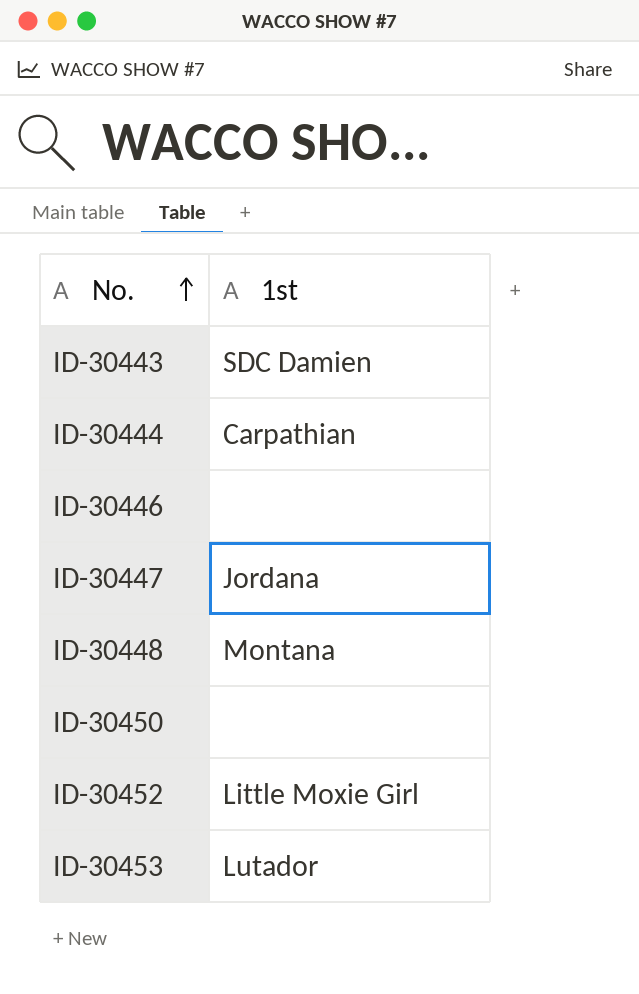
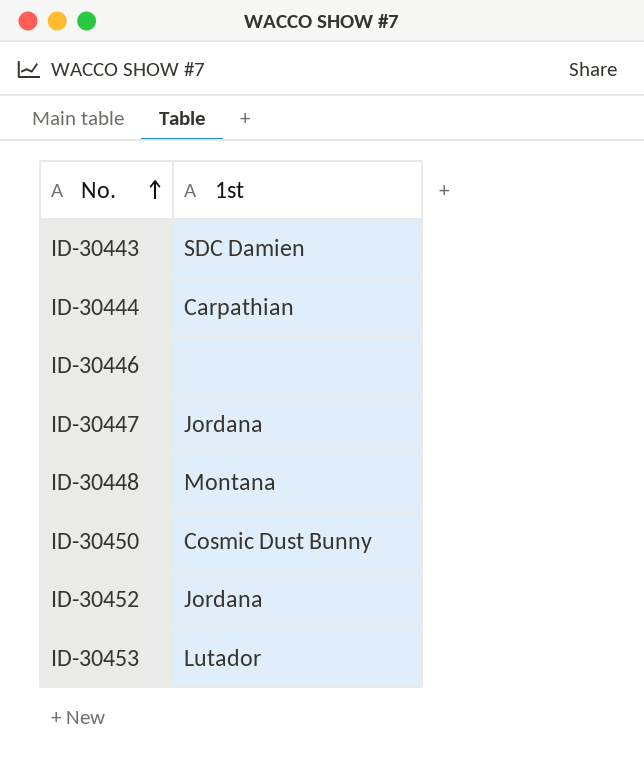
ID-30450 | 1st: none -> Cosmic Dust Bunny
ID-30452 | 1st: Little Moxie Girl -> Jordana

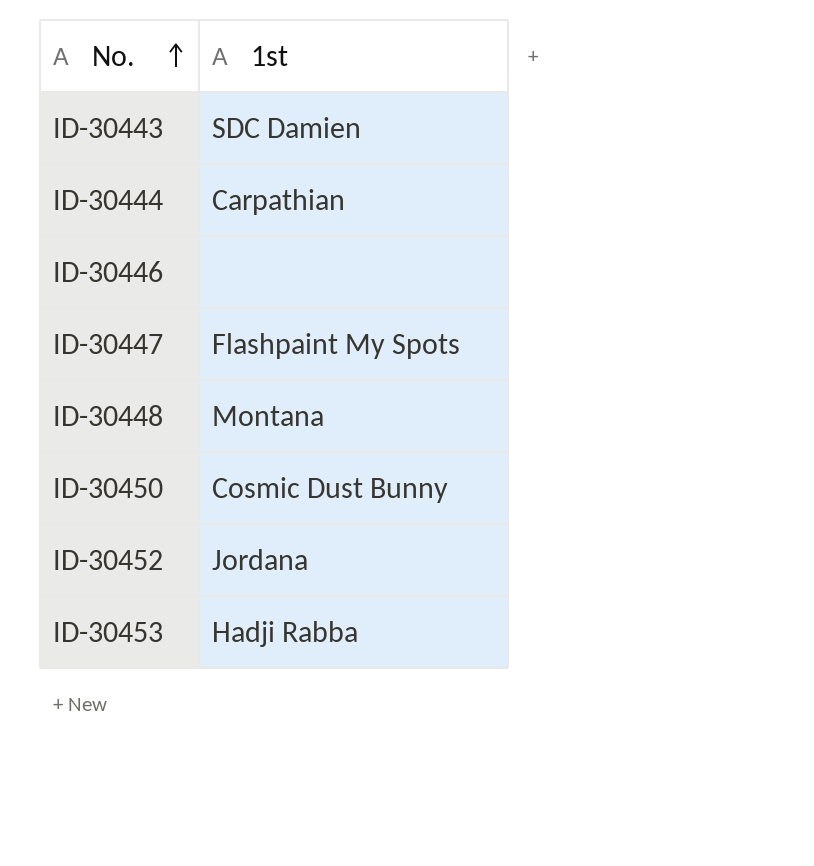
ID-30447 | 1st: Jordana -> Flashpaint My Spots
ID-30453 | 1st: Lutador -> Hadji Rabba

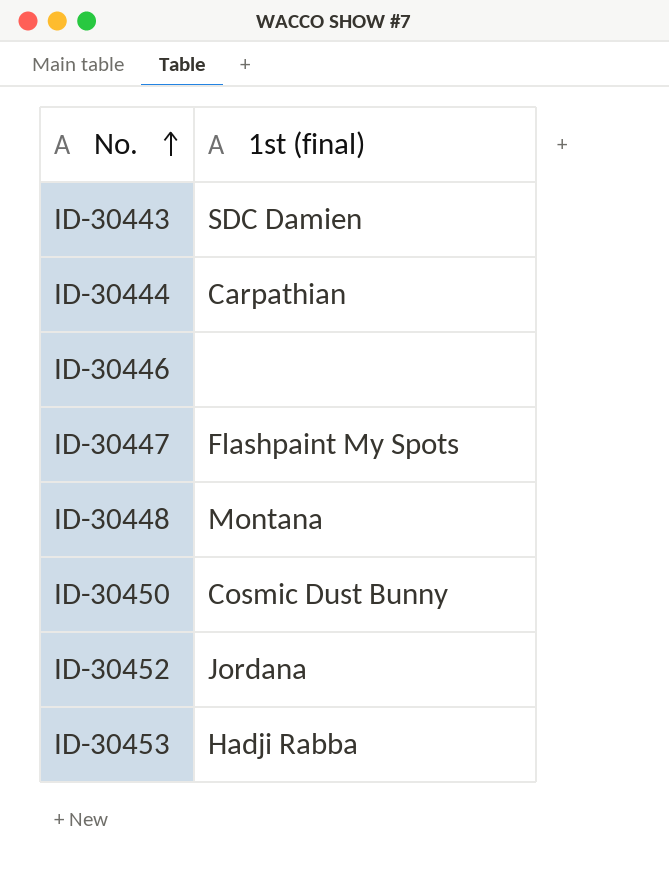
column name: 1st -> 1st (final)

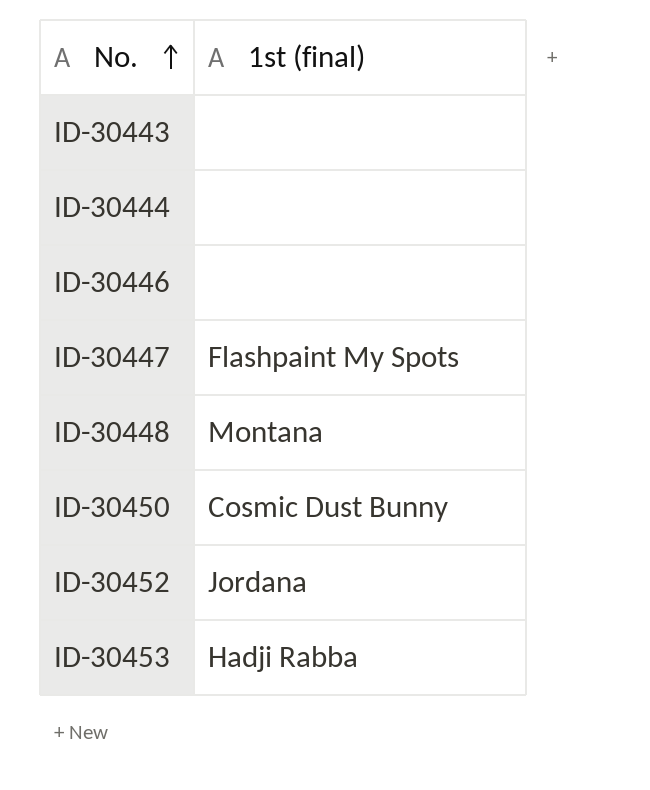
ID-30443 | 1st (final): SDC Damien -> none
ID-30444 | 1st (final): Carpathian -> none

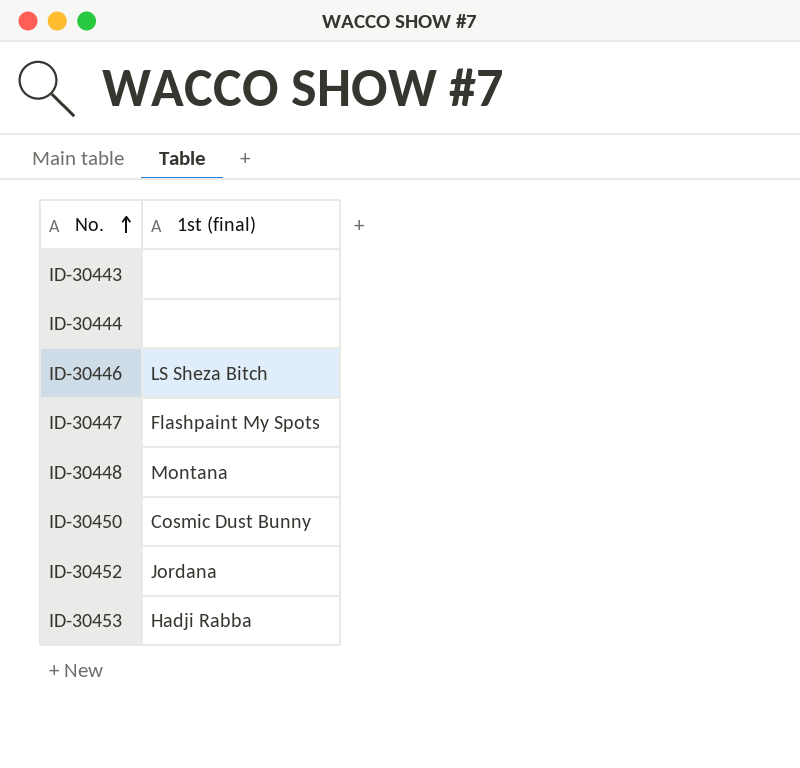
ID-30446 | 1st (final): none -> LS Sheza Bitch

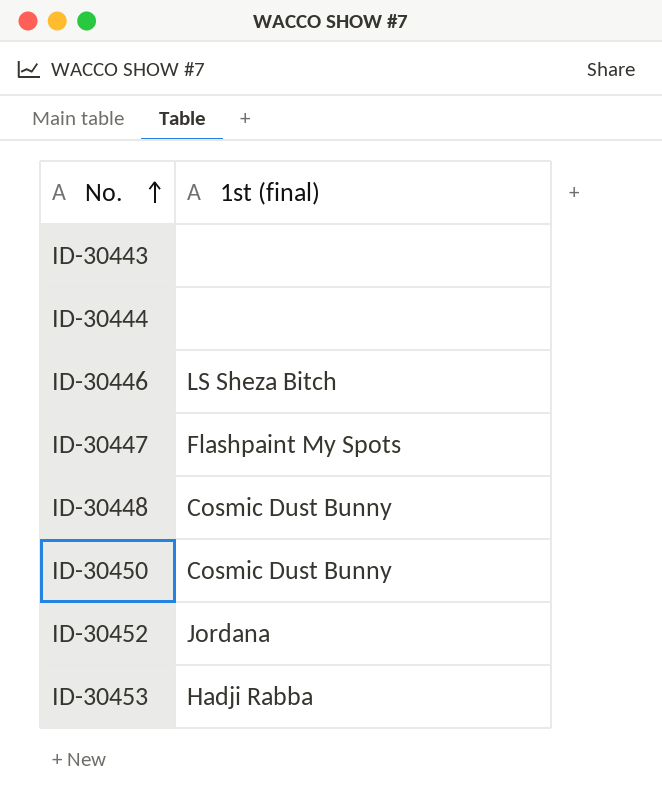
ID-30448 | 1st (final): Montana -> Cosmic Dust Bunny

